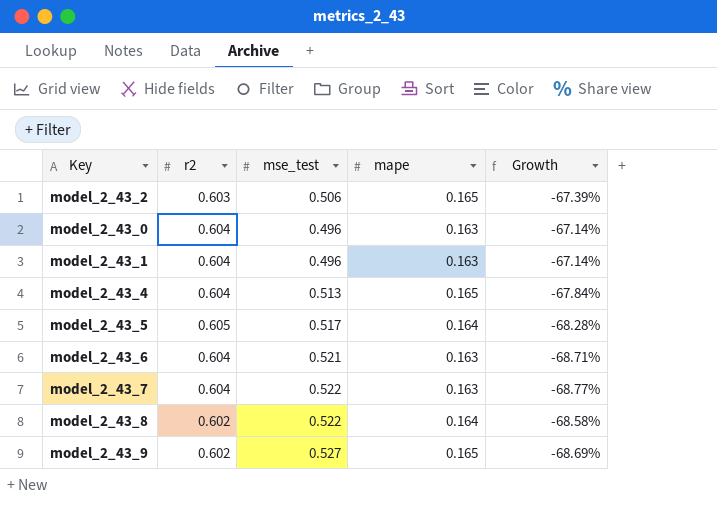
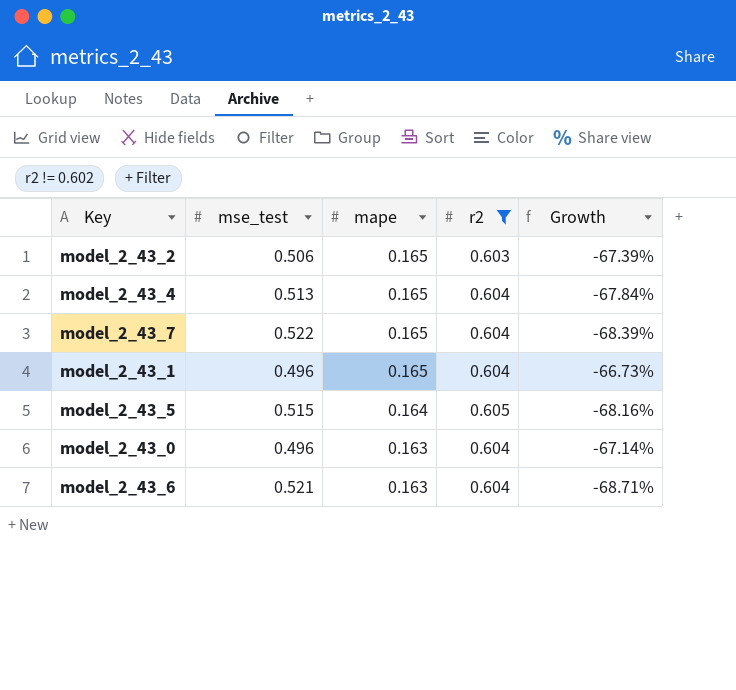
filter: none -> r2 != 0.602
row order: none -> mape descending
column r2 | position: 2 -> 4
model_2_43_7 | mape: 0.163 -> 0.165
model_2_43_7 | Growth: -68.77% -> -68.39%
model_2_43_1 | mape: 0.163 -> 0.165
model_2_43_1 | Growth: -67.14% -> -66.73%
model_2_43_5 | mse_test: 0.517 -> 0.515
model_2_43_5 | Growth: -68.28% -> -68.16%

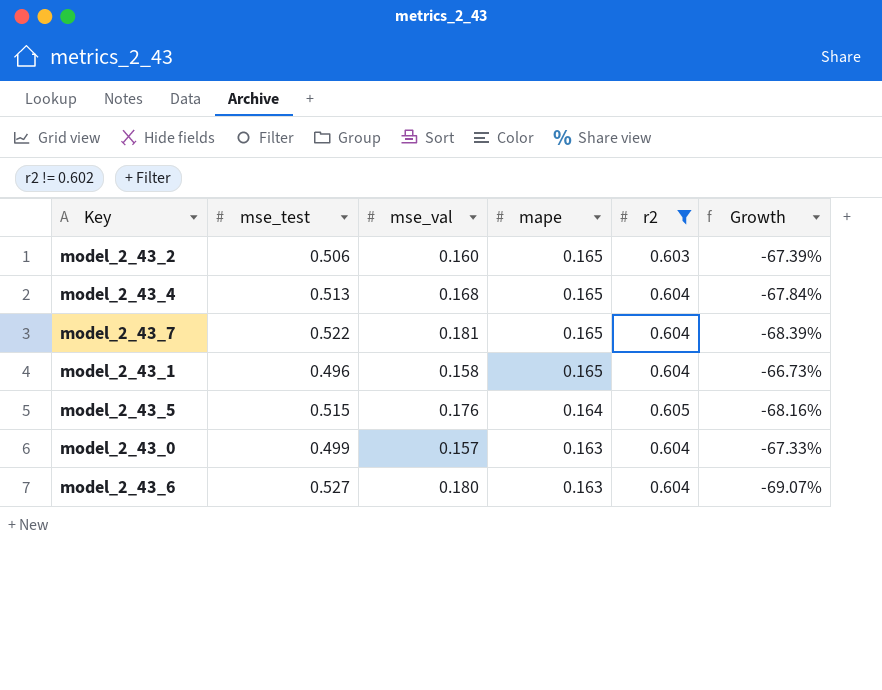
column mse_val | position: none -> 3
model_2_43_0 | mse_test: 0.496 -> 0.499
model_2_43_0 | Growth: -67.14% -> -67.33%
model_2_43_6 | mse_test: 0.521 -> 0.527
model_2_43_6 | Growth: -68.71% -> -69.07%

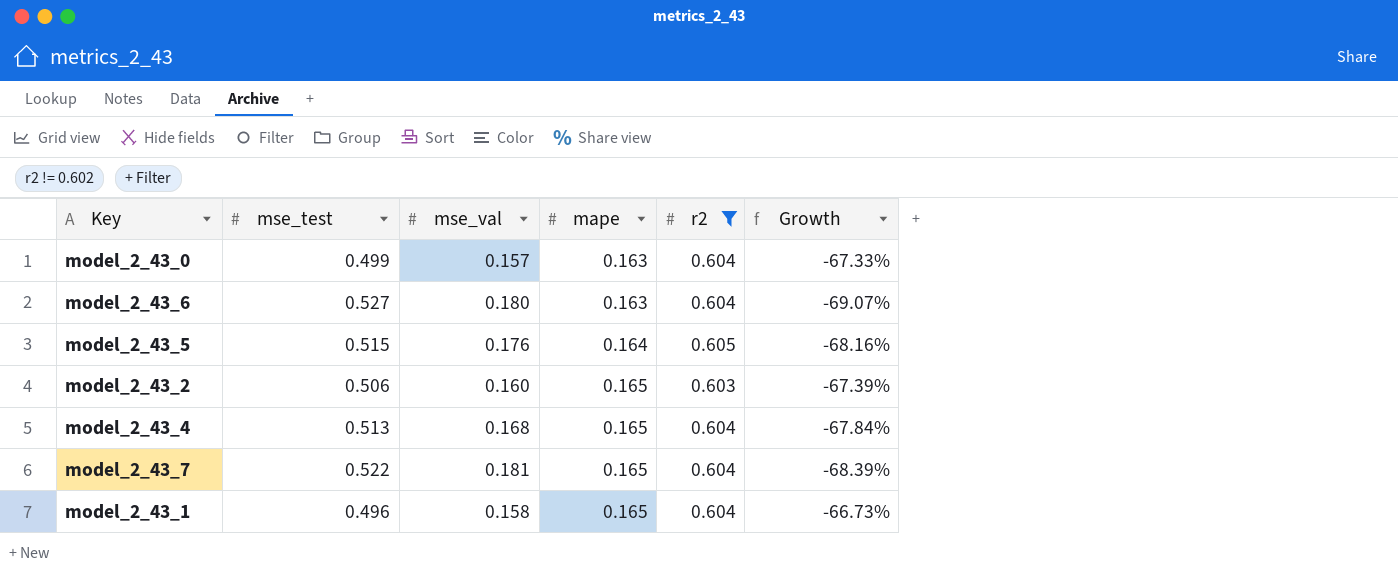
row order: mape descending -> mape ascending

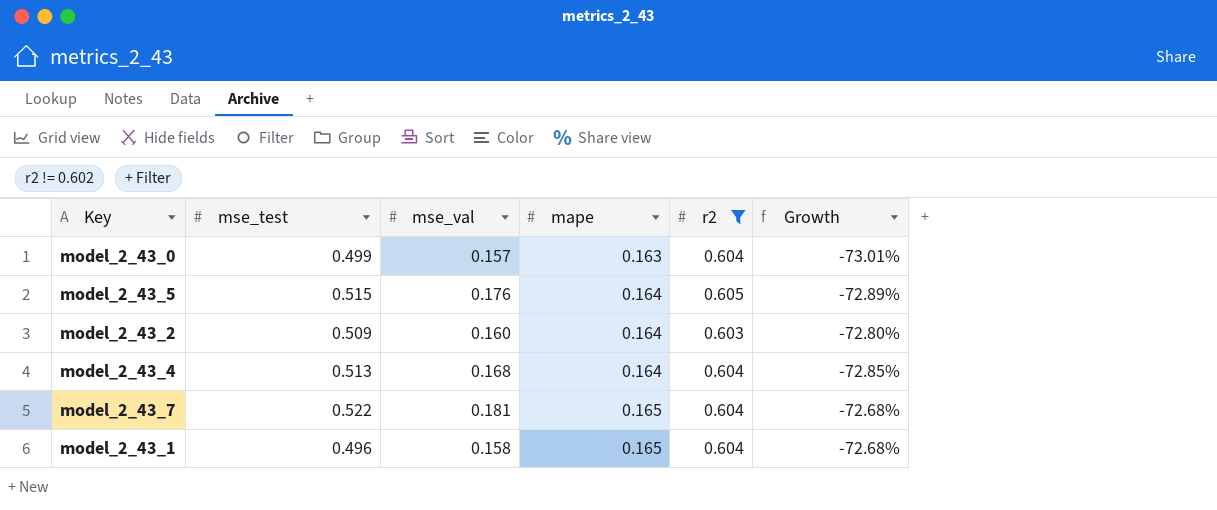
column Growth | formula: ([mape] - [mse_test]) / [mse_test] -> ([mape] - [r2]) / [r2]
row model_2_43_6: 0.527 | 0.180 | 0.163 | 0.604 | -69.07% -> none
model_2_43_2 | mse_test: 0.506 -> 0.509
model_2_43_2 | mape: 0.165 -> 0.164
model_2_43_4 | mape: 0.165 -> 0.164

